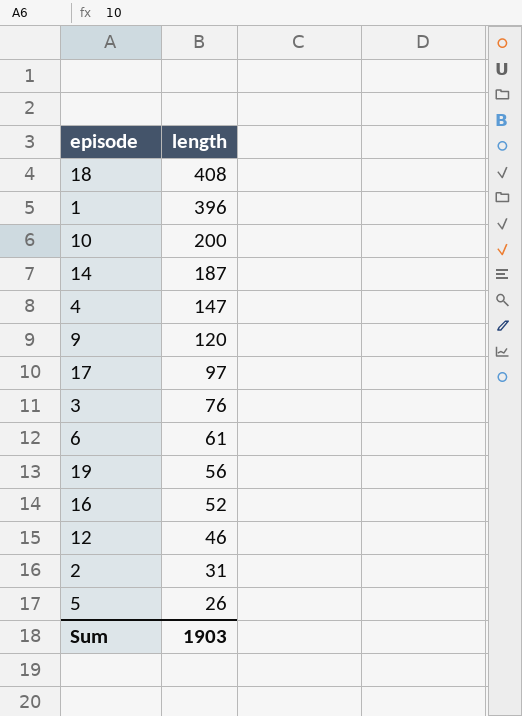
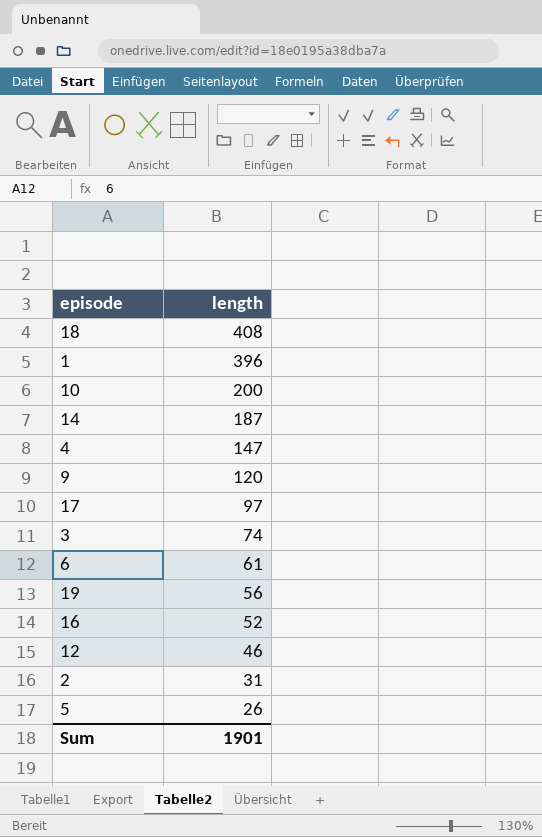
3 | length: 76 -> 74
Sum | length: 1903 -> 1901

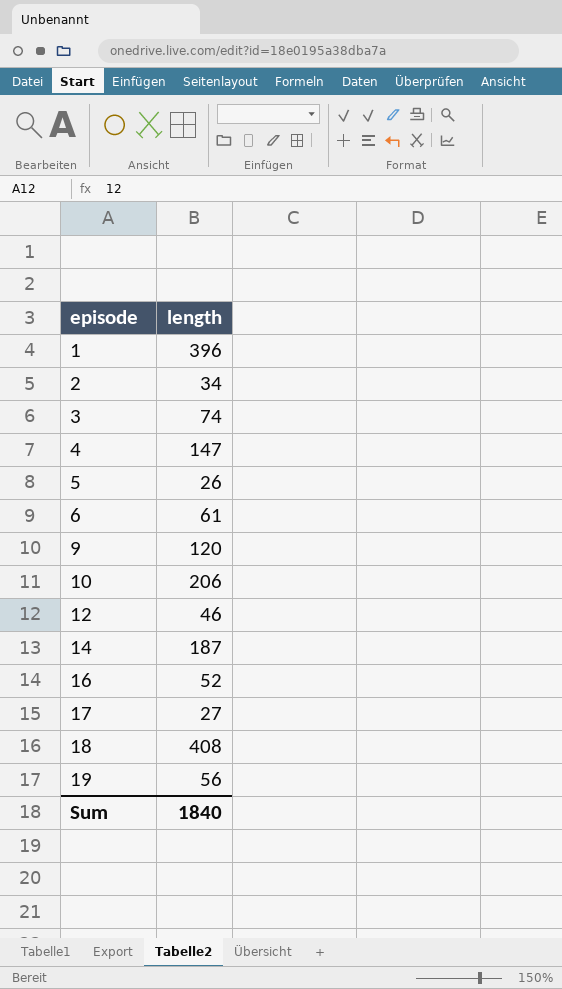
row order: length descending -> episode ascending
2 | length: 31 -> 34
10 | length: 200 -> 206
17 | length: 97 -> 27
Sum | length: 1901 -> 1840

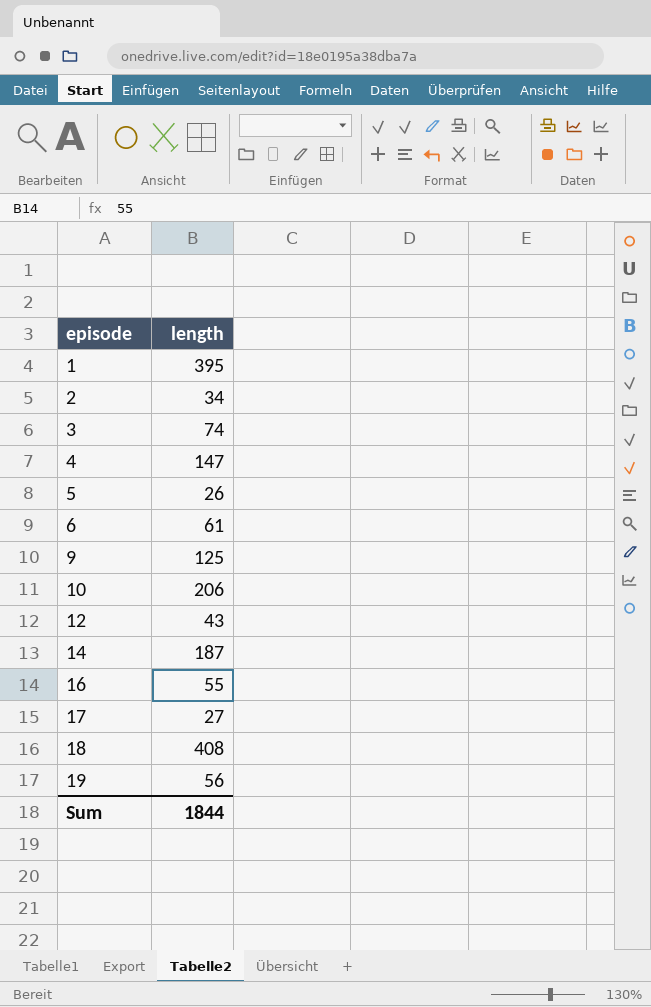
1 | length: 396 -> 395
9 | length: 120 -> 125
12 | length: 46 -> 43
16 | length: 52 -> 55
Sum | length: 1840 -> 1844

